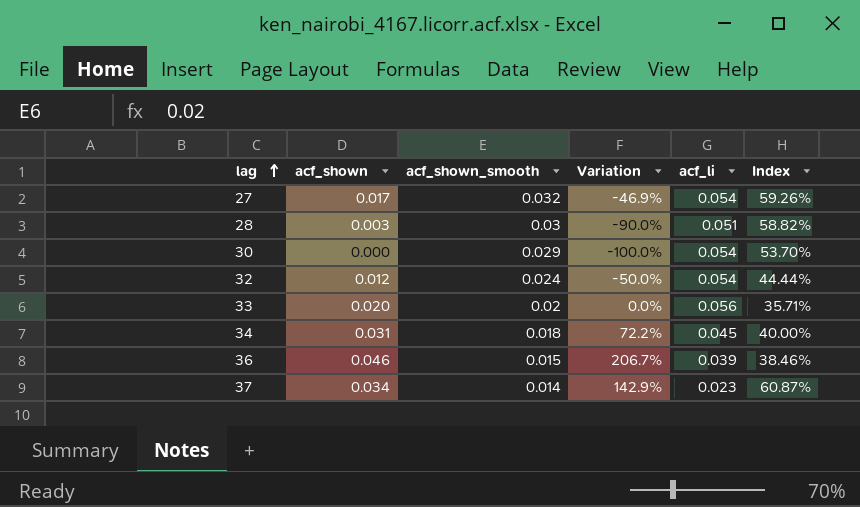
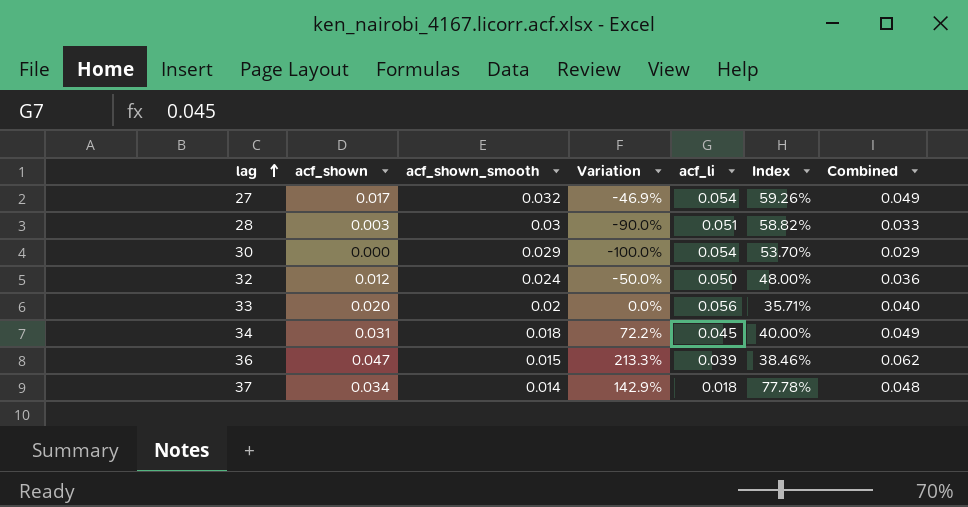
column Combined | formula: none -> [acf_shown] + [acf_shown_smooth]
32 | acf_li: 0.054 -> 0.050
32 | Index: 44.44% -> 48.00%
36 | acf_shown: 0.046 -> 0.047
36 | Variation: 206.7% -> 213.3%
37 | acf_li: 0.023 -> 0.018
37 | Index: 60.87% -> 77.78%

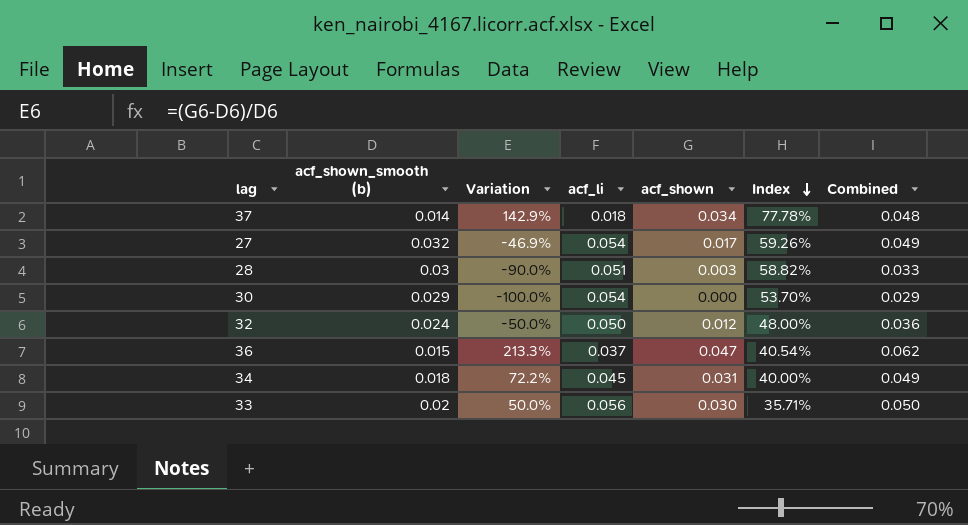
row order: lag ascending -> Index descending
column name: acf_shown_smooth -> acf_shown_smooth (b)
column acf_shown | position: 2 -> 5
36 | acf_li: 0.039 -> 0.037
36 | Index: 38.46% -> 40.54%
33 | Variation: 0.0% -> 50.0%
33 | acf_shown: 0.020 -> 0.030
33 | Combined: 0.040 -> 0.050

